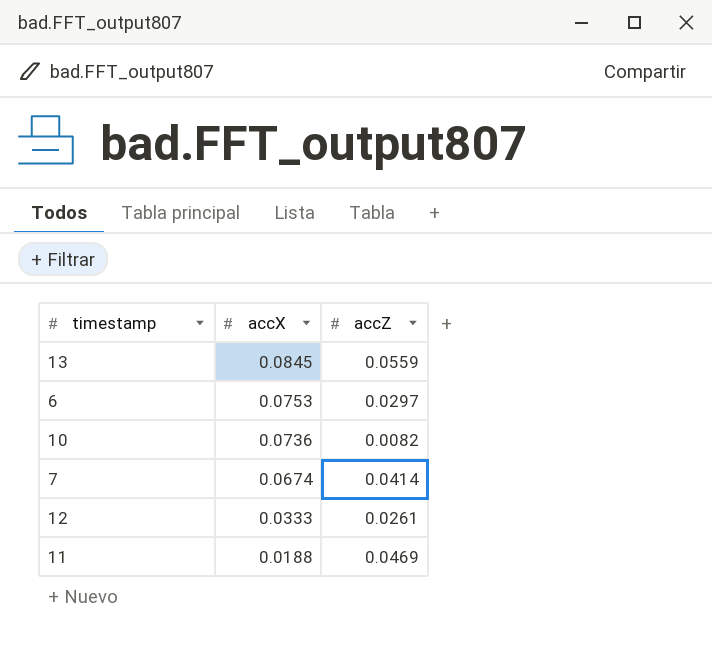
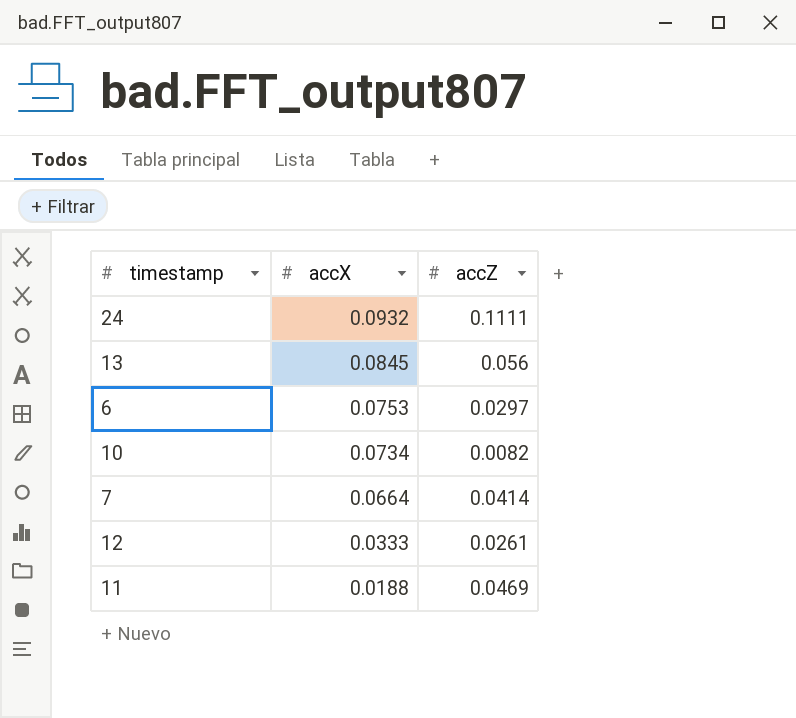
row 24: none -> 0.0932 | 0.1111
13 | accZ: 0.0559 -> 0.056
10 | accX: 0.0736 -> 0.0734
7 | accX: 0.0674 -> 0.0664

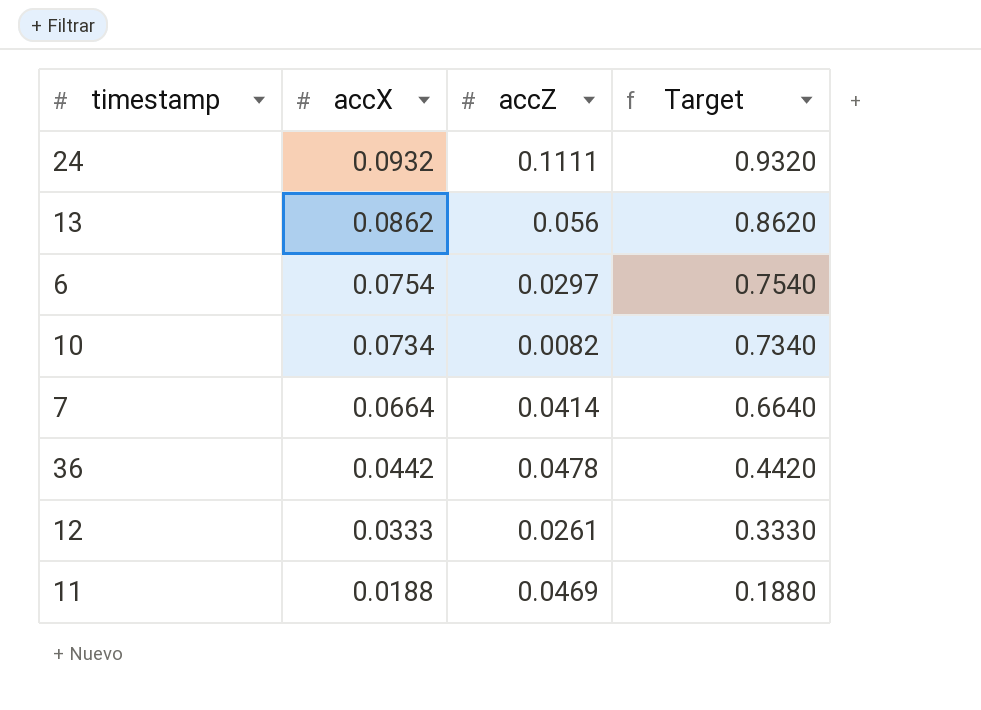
column Target | formula: none -> [accX] * 10
13 | accX: 0.0845 -> 0.0862
6 | accX: 0.0753 -> 0.0754
row 36: none -> 0.0442 | 0.0478 | 0.4420

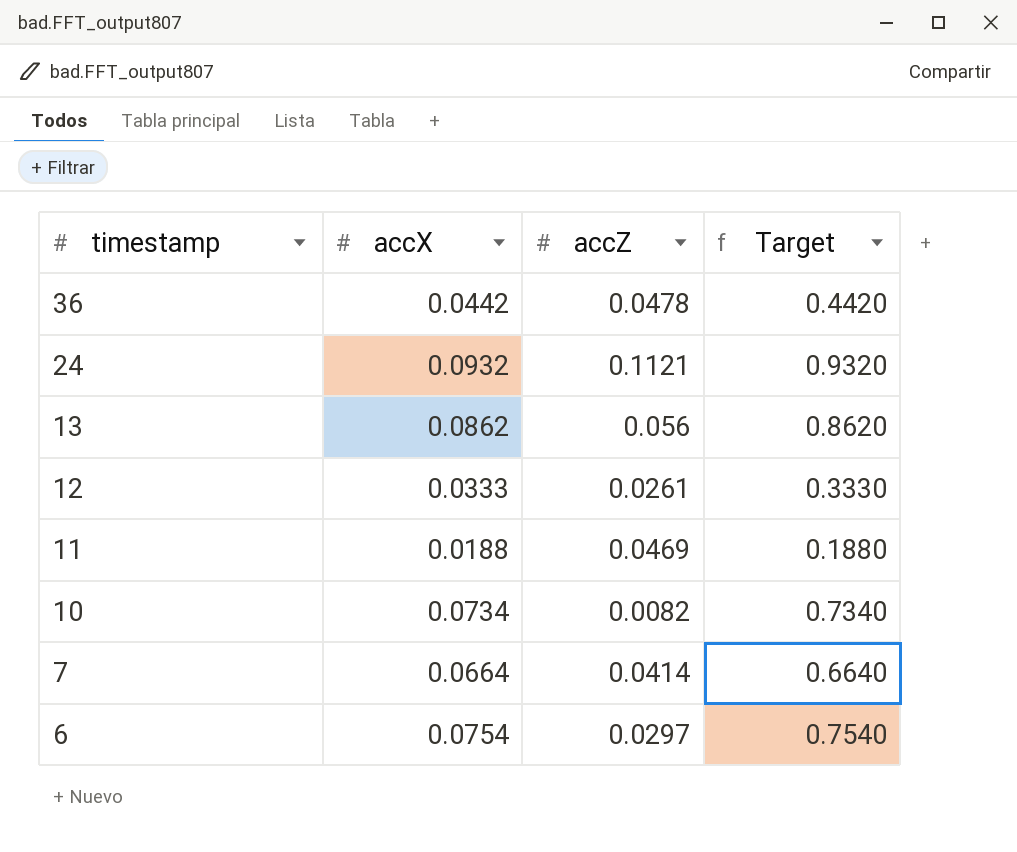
row order: accX descending -> timestamp descending
24 | accZ: 0.1111 -> 0.1121

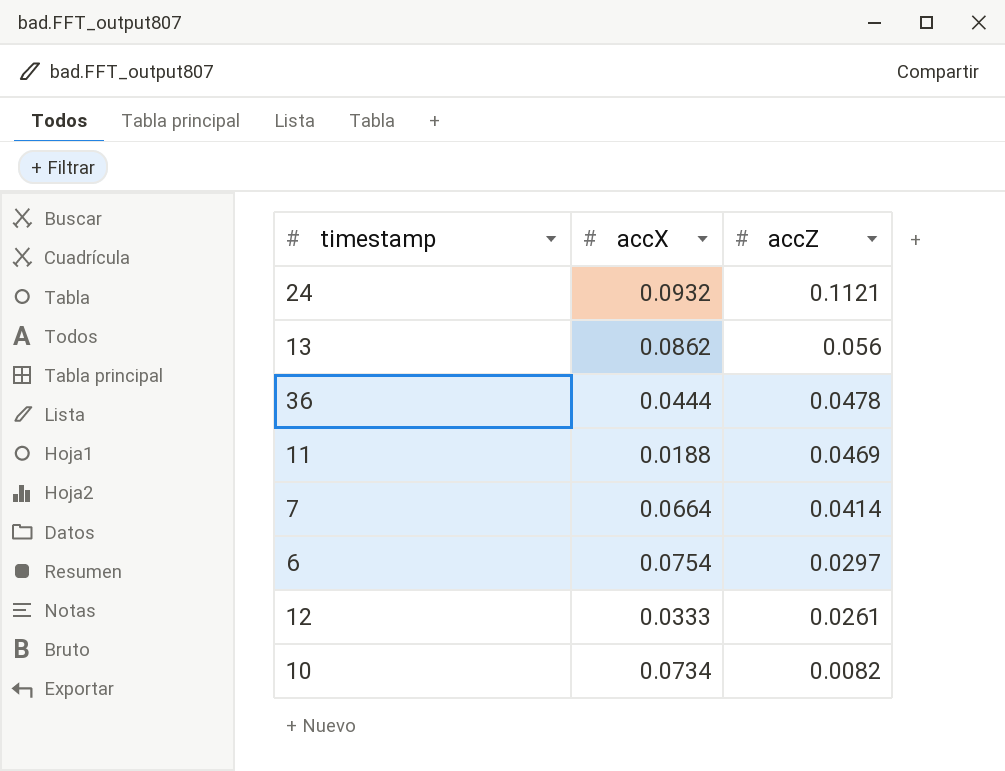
row order: timestamp descending -> accZ descending
column Target | formula: [accX] * 10 -> none
36 | accX: 0.0442 -> 0.0444

